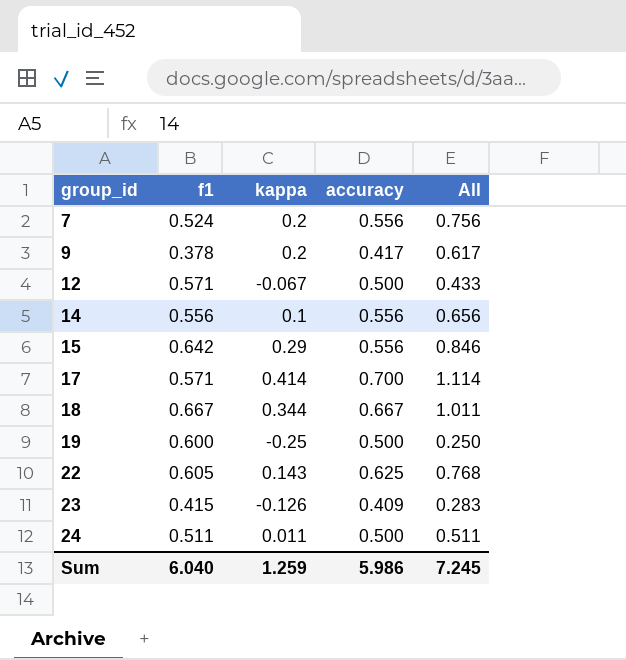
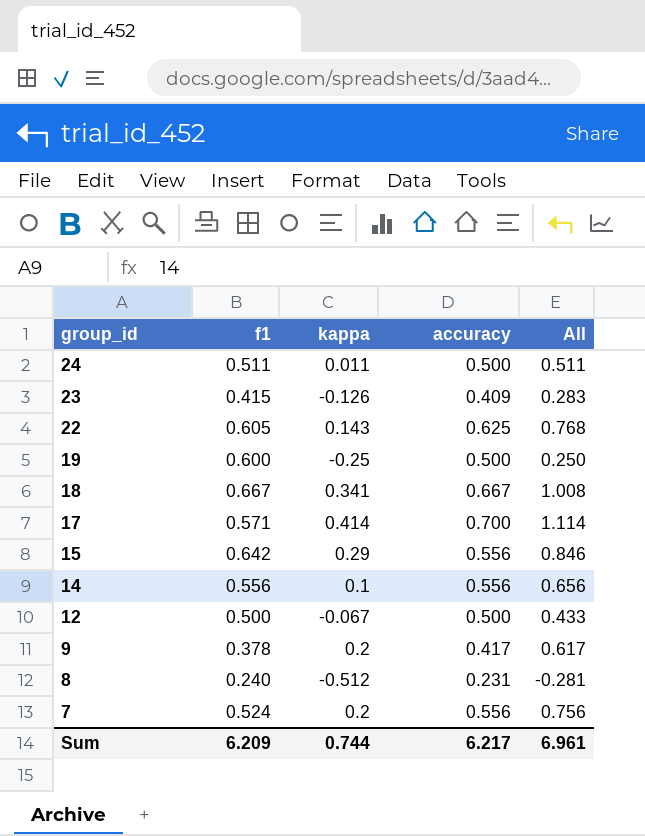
row order: group_id ascending -> group_id descending
18 | kappa: 0.344 -> 0.341
18 | All: 1.011 -> 1.008
12 | f1: 0.571 -> 0.500
row 8: none -> 0.240 | -0.512 | 0.231 | -0.281
Sum | f1: 6.040 -> 6.209
Sum | kappa: 1.259 -> 0.744
Sum | accuracy: 5.986 -> 6.217
Sum | All: 7.245 -> 6.961

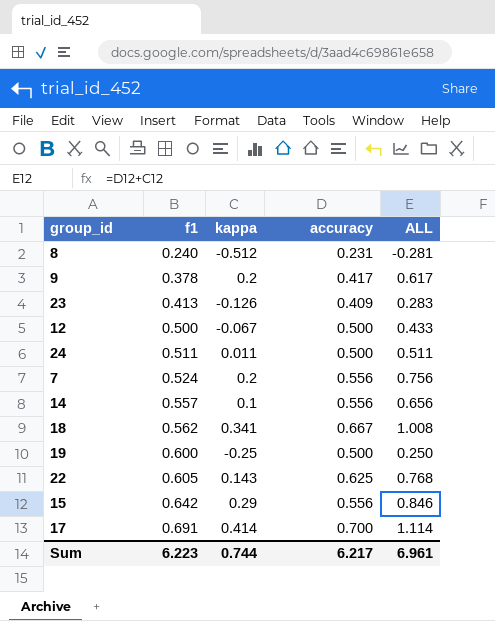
row order: group_id descending -> f1 ascending
column name: All -> ALL
23 | f1: 0.415 -> 0.413
14 | f1: 0.556 -> 0.557
18 | f1: 0.667 -> 0.562
17 | f1: 0.571 -> 0.691
Sum | f1: 6.209 -> 6.223

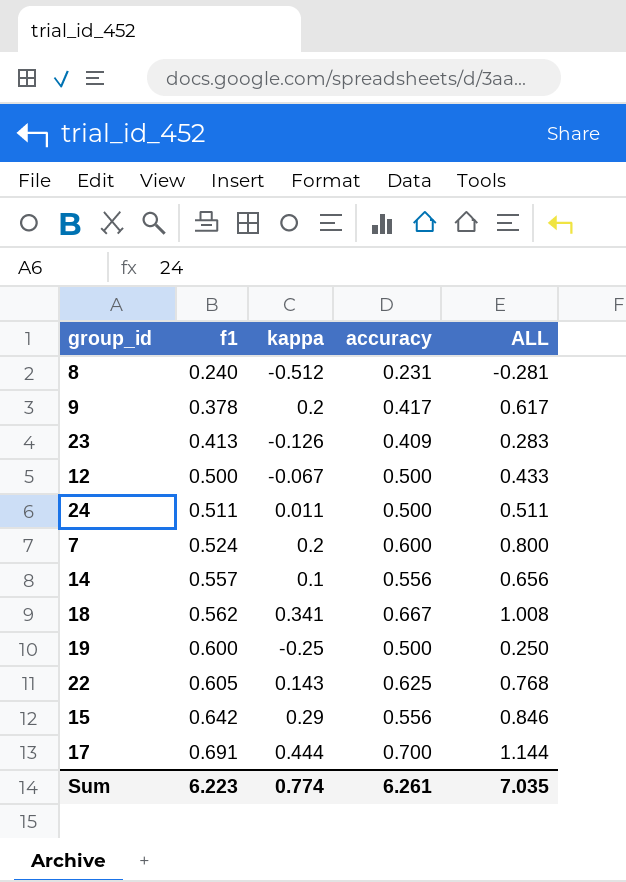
7 | accuracy: 0.556 -> 0.600
7 | ALL: 0.756 -> 0.800
17 | kappa: 0.414 -> 0.444
17 | ALL: 1.114 -> 1.144
Sum | kappa: 0.744 -> 0.774
Sum | accuracy: 6.217 -> 6.261
Sum | ALL: 6.961 -> 7.035

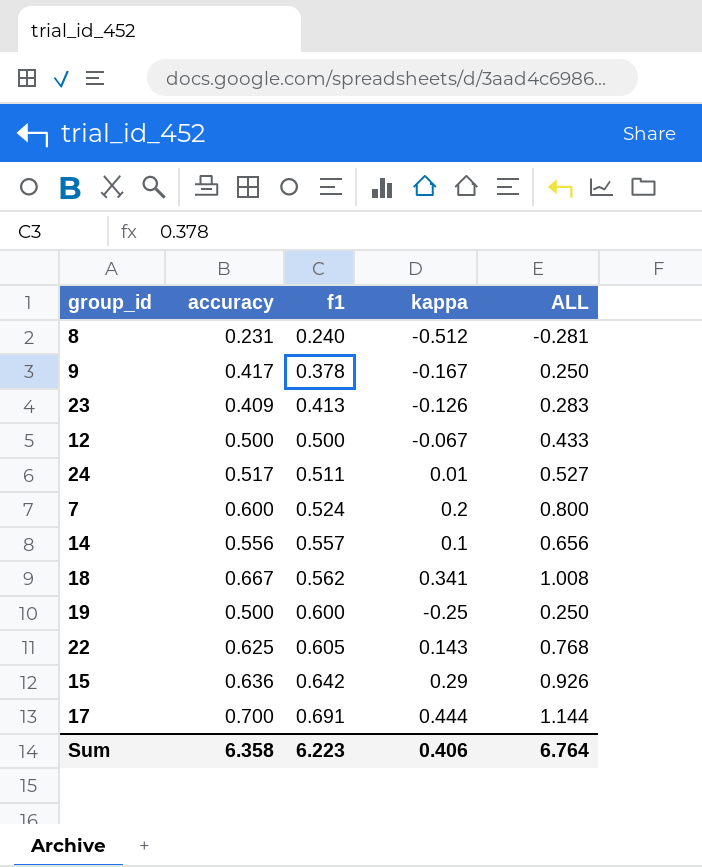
column accuracy | position: 4 -> 2
9 | kappa: 0.2 -> -0.167
9 | ALL: 0.617 -> 0.250
24 | accuracy: 0.500 -> 0.517
24 | kappa: 0.011 -> 0.01
24 | ALL: 0.511 -> 0.527
15 | accuracy: 0.556 -> 0.636
15 | ALL: 0.846 -> 0.926
Sum | accuracy: 6.261 -> 6.358
Sum | kappa: 0.774 -> 0.406
Sum | ALL: 7.035 -> 6.764

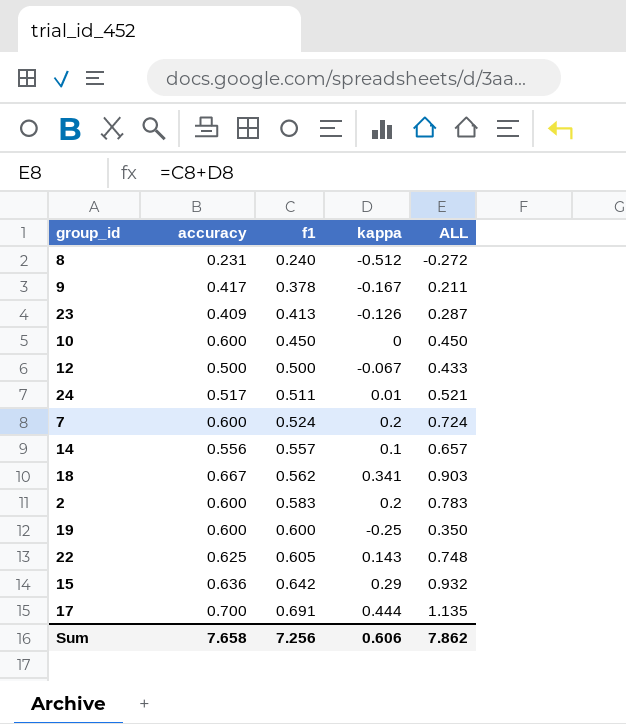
column ALL | formula: [accuracy] + [kappa] -> [f1] + [kappa]
row 10: none -> 0.600 | 0.450 | 0 | 0.450
row 2: none -> 0.600 | 0.583 | 0.2 | 0.783
19 | accuracy: 0.500 -> 0.600
Sum | accuracy: 6.358 -> 7.658
Sum | f1: 6.223 -> 7.256
Sum | kappa: 0.406 -> 0.606
Sum | ALL: 6.764 -> 7.862

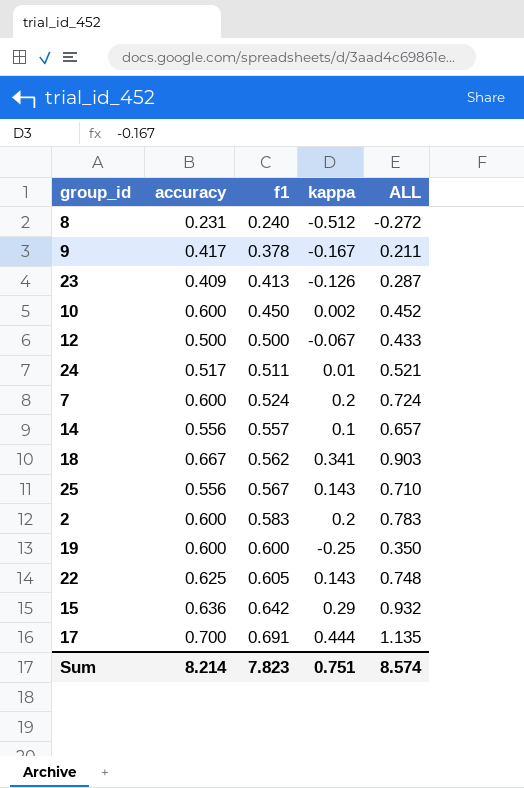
10 | kappa: 0 -> 0.002
10 | ALL: 0.450 -> 0.452
row 25: none -> 0.556 | 0.567 | 0.143 | 0.710
Sum | accuracy: 7.658 -> 8.214
Sum | f1: 7.256 -> 7.823
Sum | kappa: 0.606 -> 0.751
Sum | ALL: 7.862 -> 8.574

